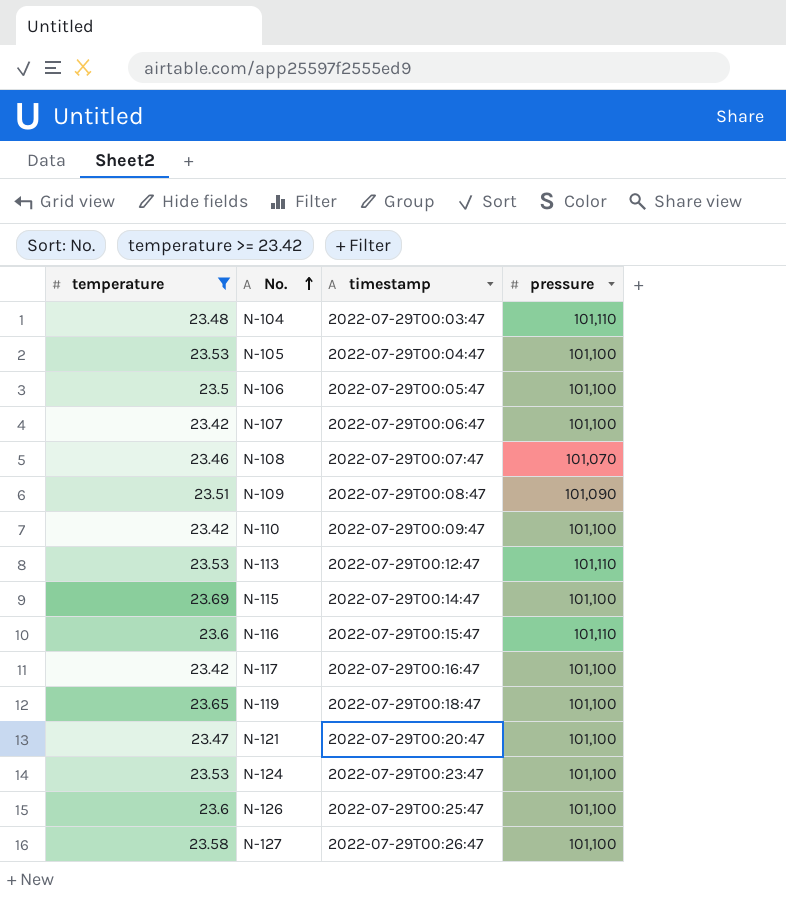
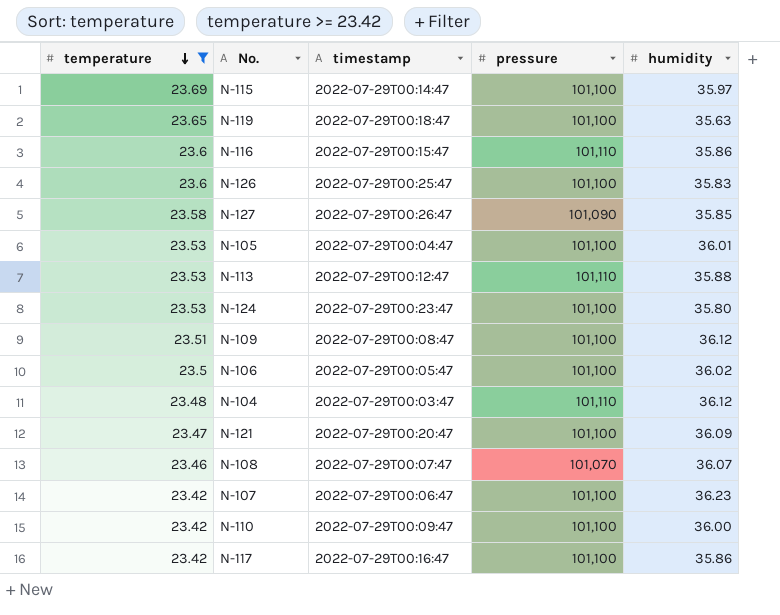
row order: No. ascending -> temperature descending
column humidity | position: none -> 5
N-127 | pressure: 101,100 -> 101,090
N-109 | pressure: 101,090 -> 101,100

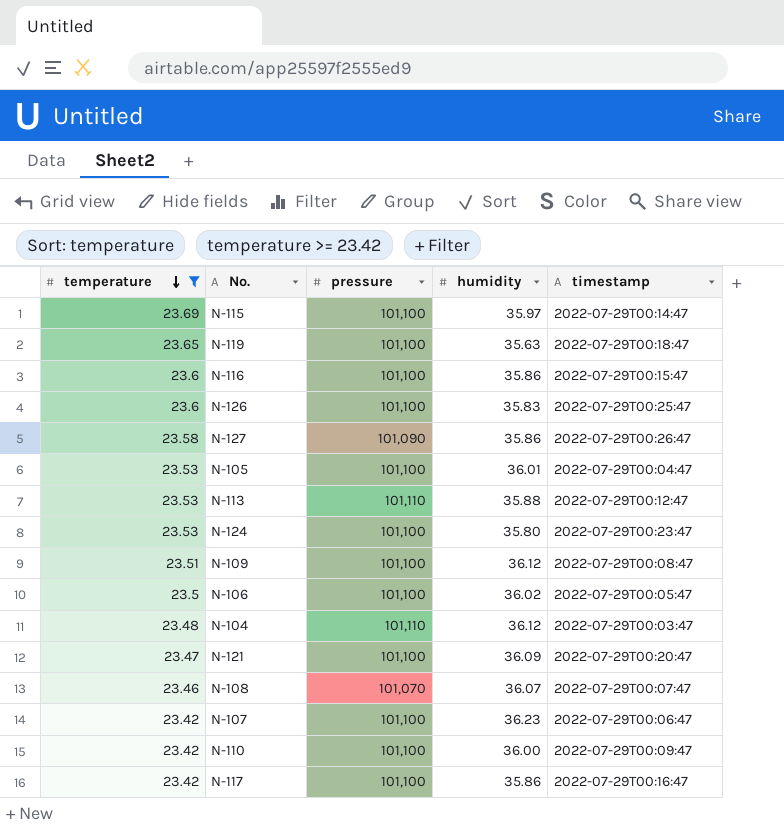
column timestamp | position: 3 -> 5
N-116 | pressure: 101,110 -> 101,100
N-127 | humidity: 35.85 -> 35.86

